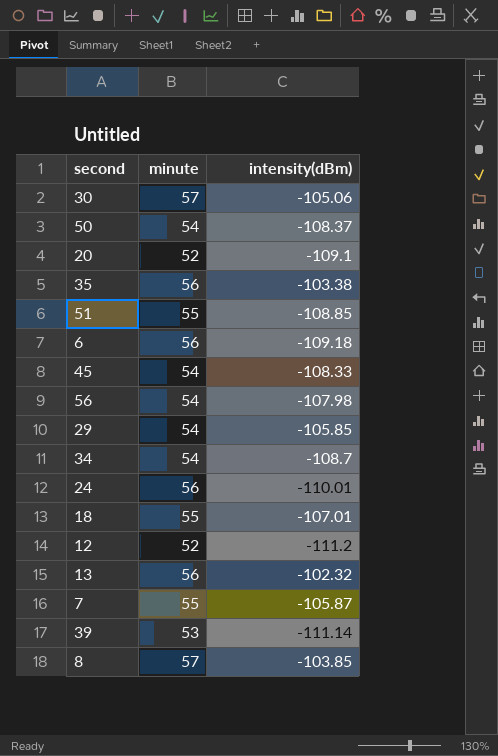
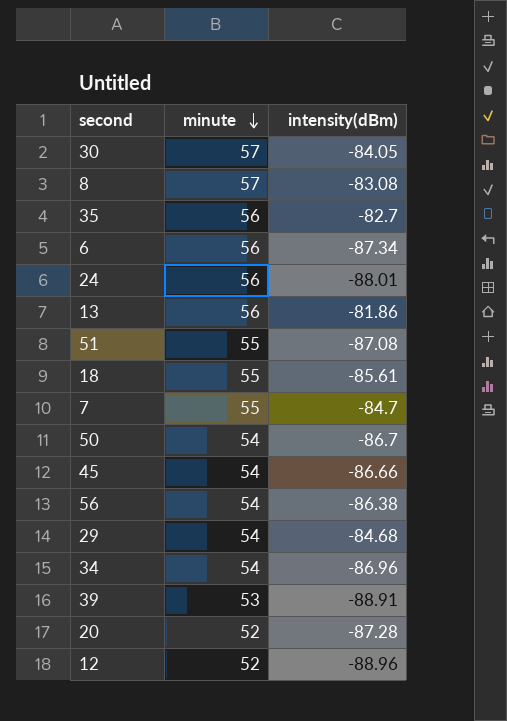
row order: none -> minute descending
30 | intensity(dBm): -105.06 -> -84.05
8 | intensity(dBm): -103.85 -> -83.08
35 | intensity(dBm): -103.38 -> -82.7
6 | intensity(dBm): -109.18 -> -87.34
24 | intensity(dBm): -110.01 -> -88.01
13 | intensity(dBm): -102.32 -> -81.86
51 | intensity(dBm): -108.85 -> -87.08
18 | intensity(dBm): -107.01 -> -85.61
7 | intensity(dBm): -105.87 -> -84.7
50 | intensity(dBm): -108.37 -> -86.7
45 | intensity(dBm): -108.33 -> -86.66
56 | intensity(dBm): -107.98 -> -86.38
29 | intensity(dBm): -105.85 -> -84.68
34 | intensity(dBm): -108.7 -> -86.96
39 | intensity(dBm): -111.14 -> -88.91
20 | intensity(dBm): -109.1 -> -87.28
12 | intensity(dBm): -111.2 -> -88.96

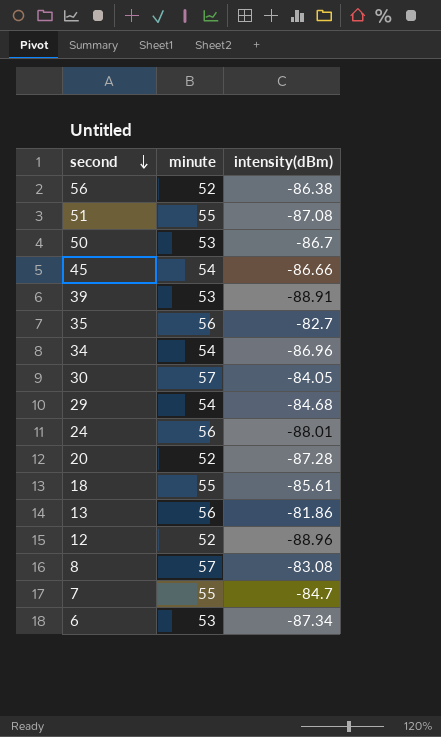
row order: minute descending -> second descending
56 | minute: 54 -> 52
50 | minute: 54 -> 53
6 | minute: 56 -> 53

